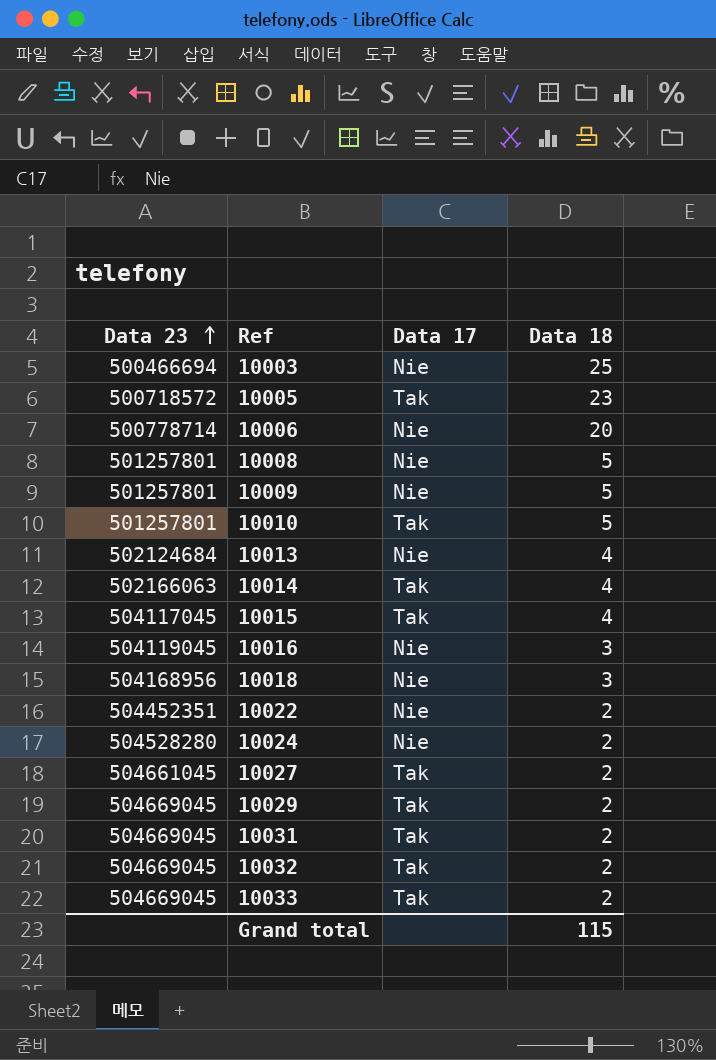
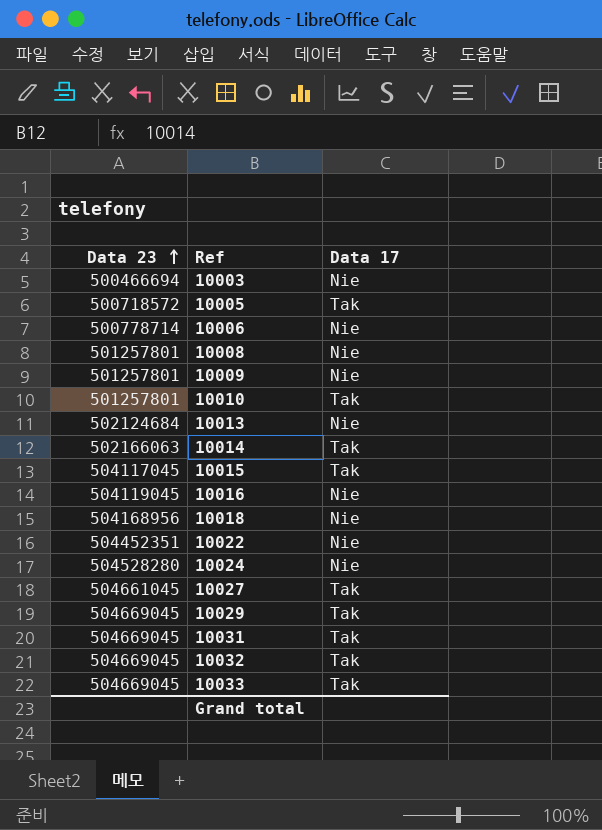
column Data 18 | position: 4 -> none

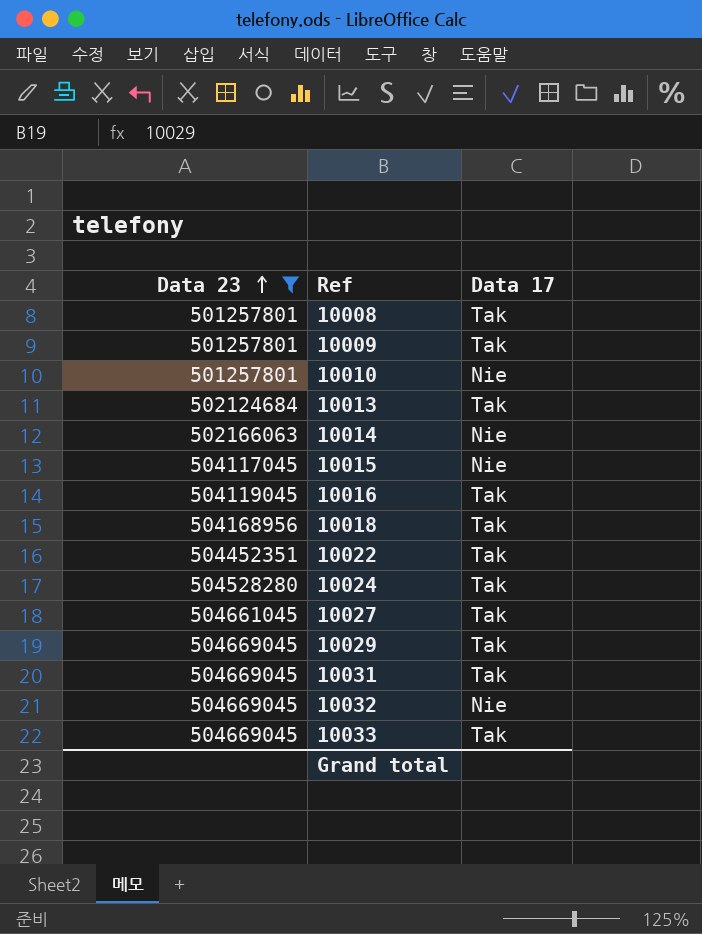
filter: none -> Data 23 >= 501257801
10008 | Data 17: Nie -> Tak
10009 | Data 17: Nie -> Tak
10010 | Data 17: Tak -> Nie
10013 | Data 17: Nie -> Tak
10014 | Data 17: Tak -> Nie
10015 | Data 17: Tak -> Nie
10016 | Data 17: Nie -> Tak
10018 | Data 17: Nie -> Tak
10022 | Data 17: Nie -> Tak
10024 | Data 17: Nie -> Tak
10032 | Data 17: Tak -> Nie

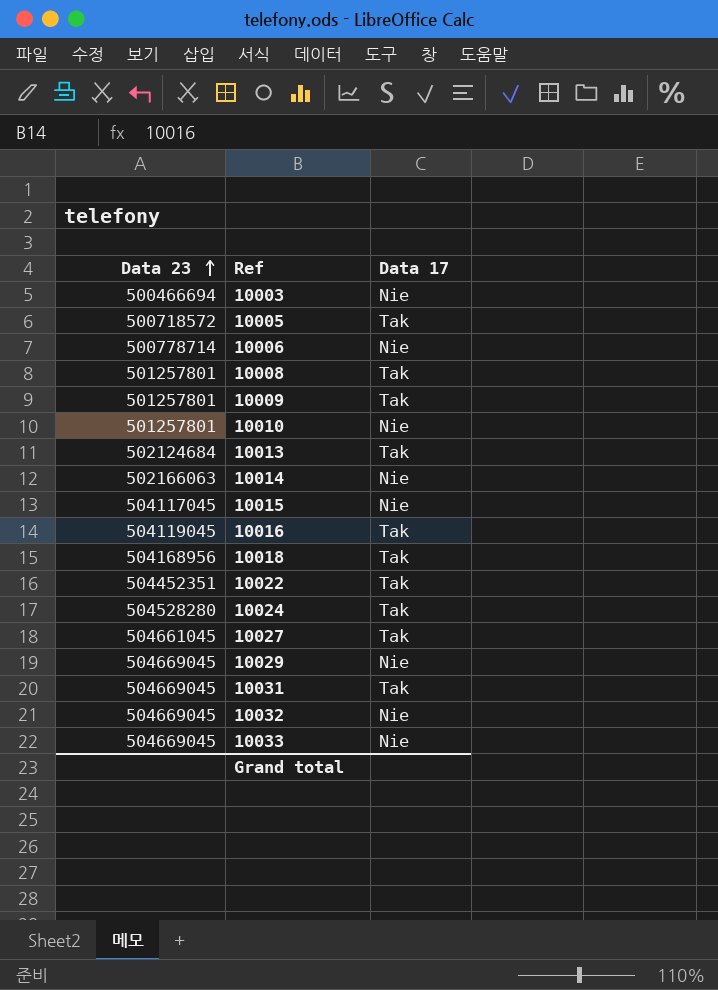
filter: Data 23 >= 501257801 -> none
10029 | Data 17: Tak -> Nie
10033 | Data 17: Tak -> Nie

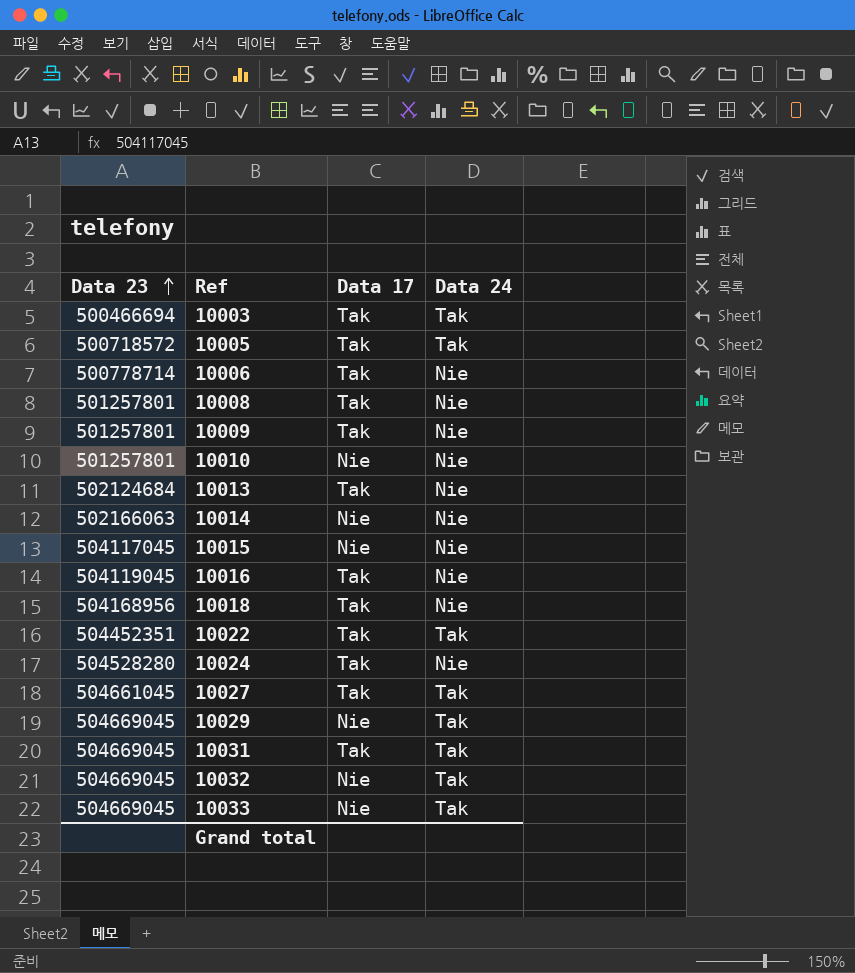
column Data 24 | position: none -> 4
10003 | Data 17: Nie -> Tak
10006 | Data 17: Nie -> Tak

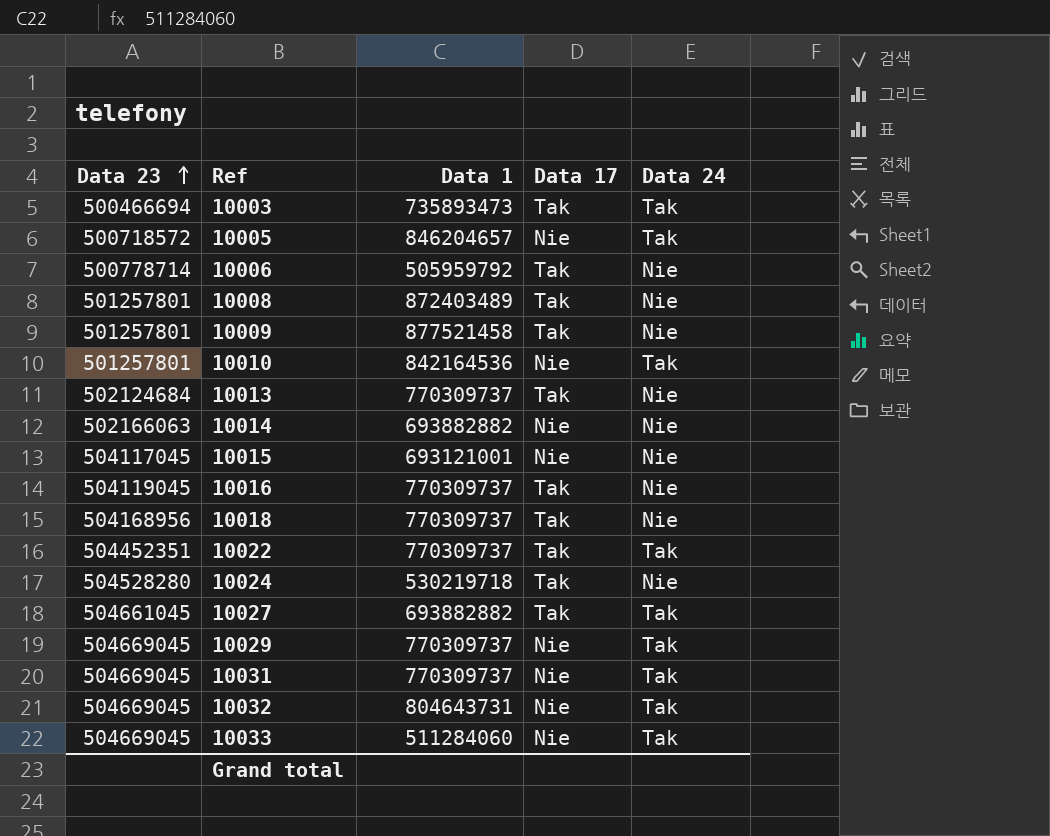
column Data 1 | position: none -> 3
10005 | Data 17: Tak -> Nie
10010 | Data 24: Nie -> Tak
10031 | Data 17: Tak -> Nie

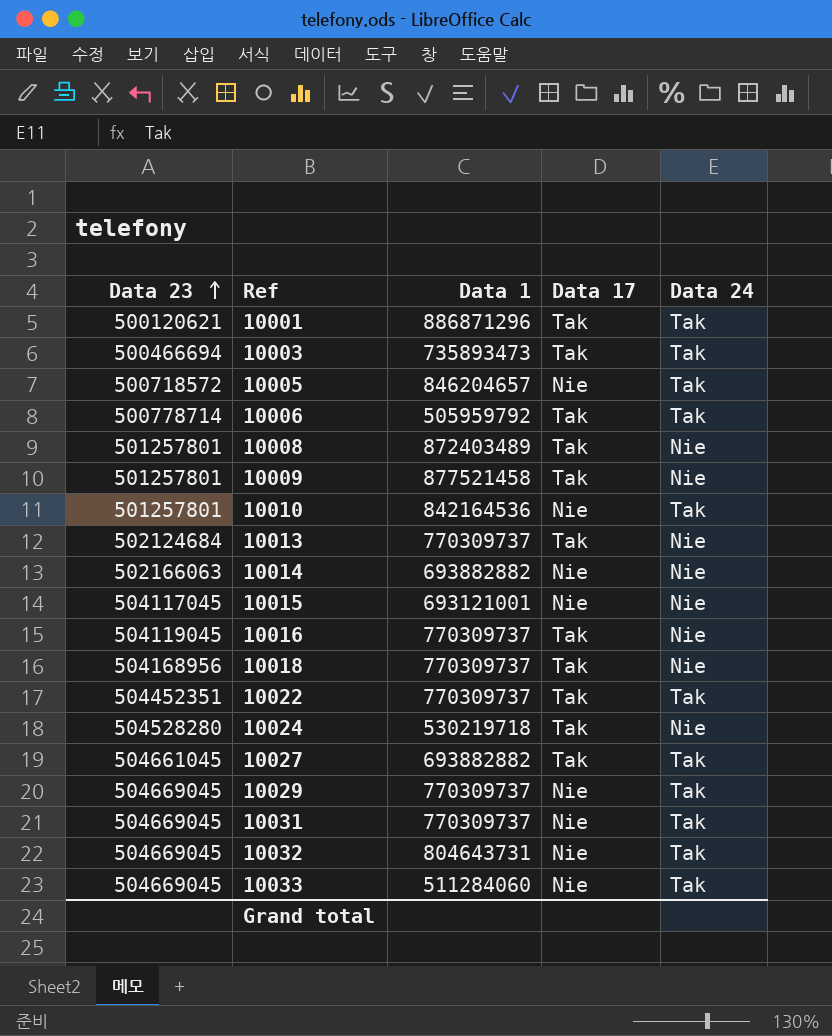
row 10001: none -> 500120621 | 886871296 | Tak | Tak
10006 | Data 24: Nie -> Tak

